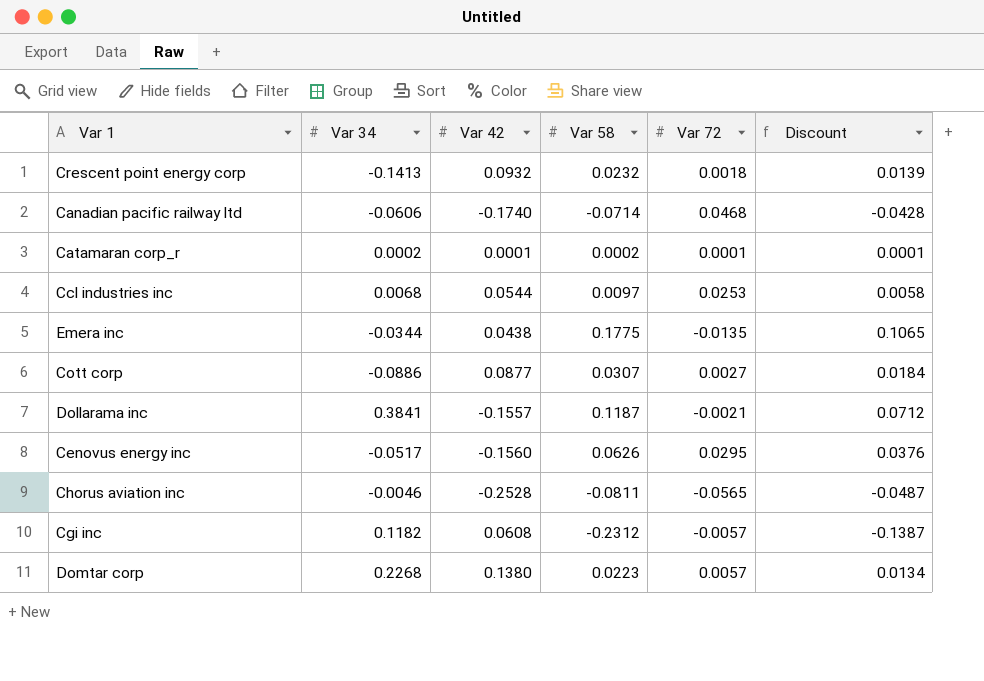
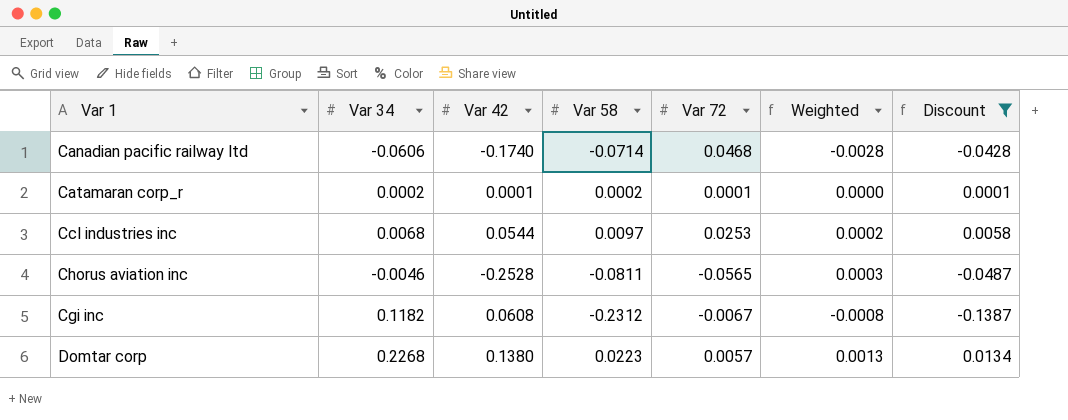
filter: none -> Discount <= 0.0134
column Weighted | formula: none -> [Var 34] * [Var 72]
Cgi inc | Var 72: -0.0057 -> -0.0067

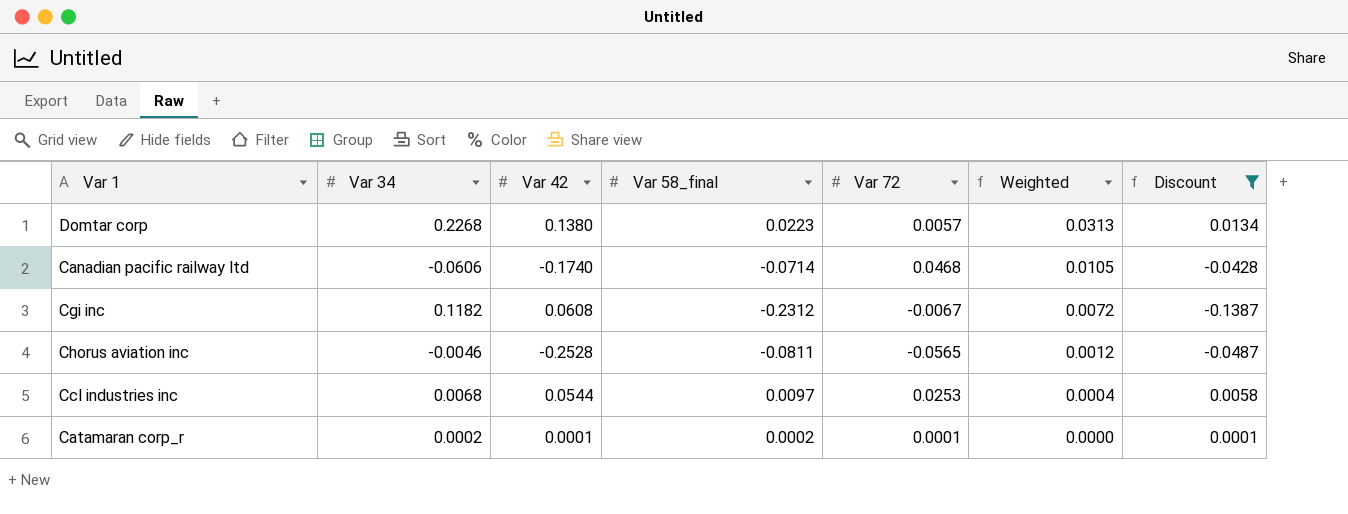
row order: none -> Weighted descending
column name: Var 58 -> Var 58_final
column Weighted | formula: [Var 34] * [Var 72] -> [Var 34] * [Var 42]

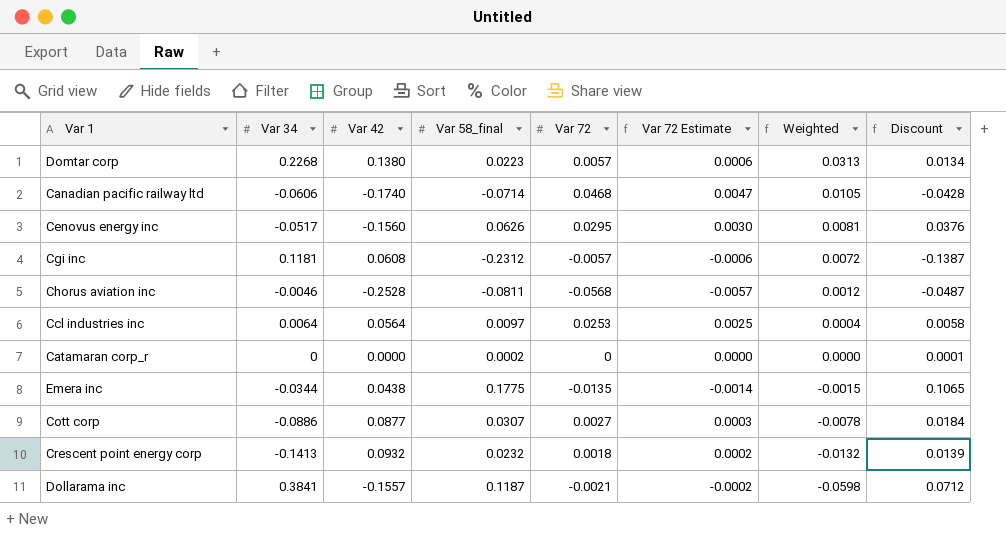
filter: Discount <= 0.0134 -> none
column Var 72 Estimate | formula: none -> [Var 72] * 0.1
Cgi inc | Var 34: 0.1182 -> 0.1181
Cgi inc | Var 72: -0.0067 -> -0.0057
Chorus aviation inc | Var 72: -0.0565 -> -0.0568
Ccl industries inc | Var 34: 0.0068 -> 0.0064
Ccl industries inc | Var 42: 0.0544 -> 0.0564
Catamaran corp_r | Var 34: 0.0002 -> 0
Catamaran corp_r | Var 42: 0.0001 -> 0.0000
Catamaran corp_r | Var 72: 0.0001 -> 0

